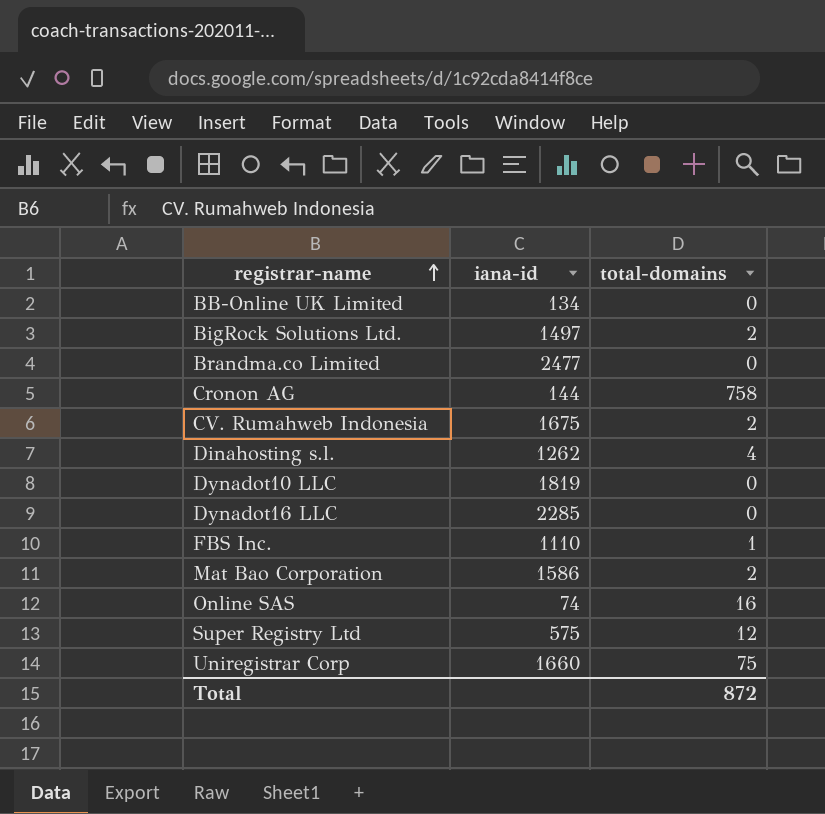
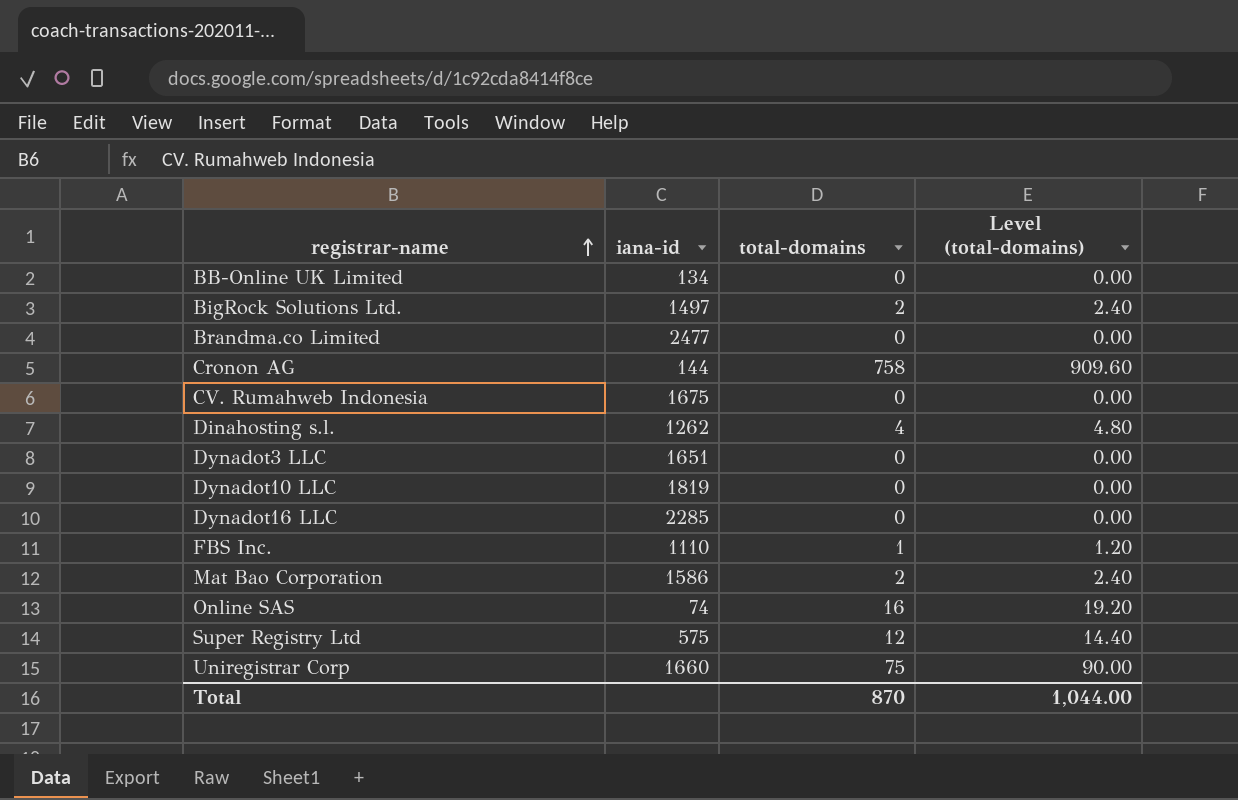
column Level (total-domains) | formula: none -> [total-domains] * 1.2
CV. Rumahweb Indonesia | total-domains: 2 -> 0
row Dynadot3 LLC: none -> 1651 | 0 | 0.00
Total | total-domains: 872 -> 870

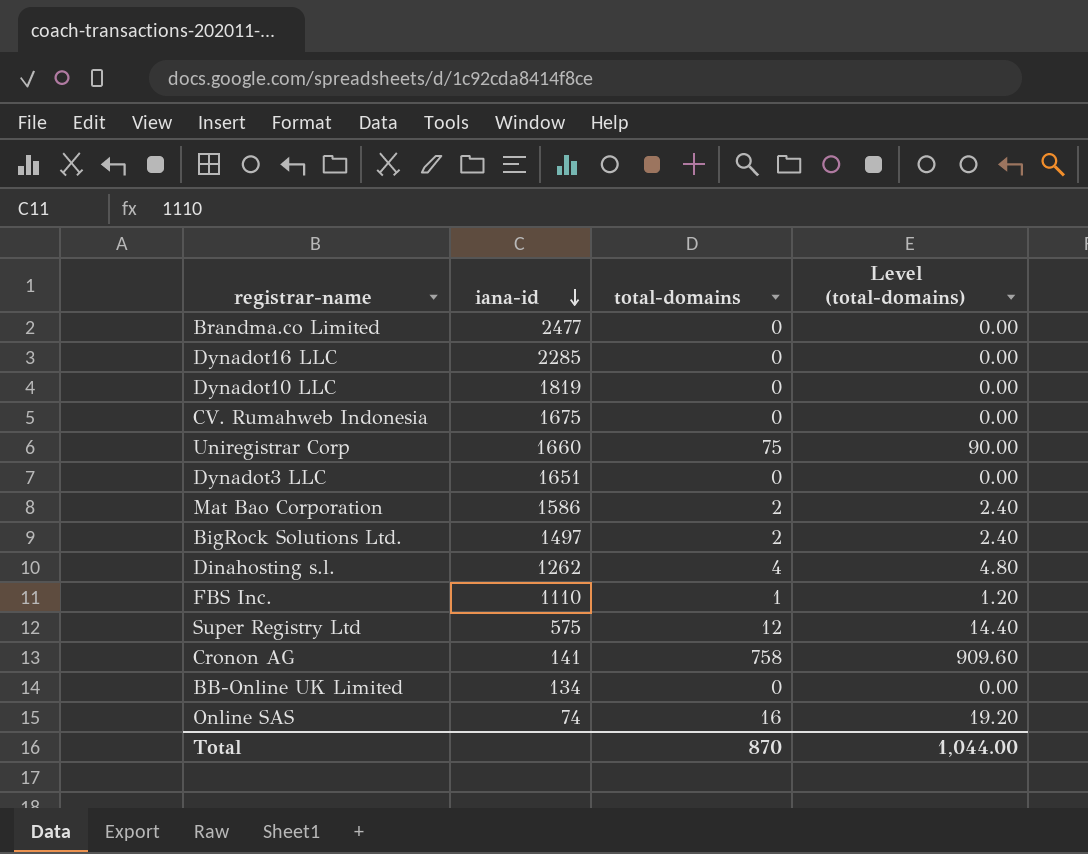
row order: registrar-name ascending -> iana-id descending
Cronon AG | iana-id: 144 -> 141

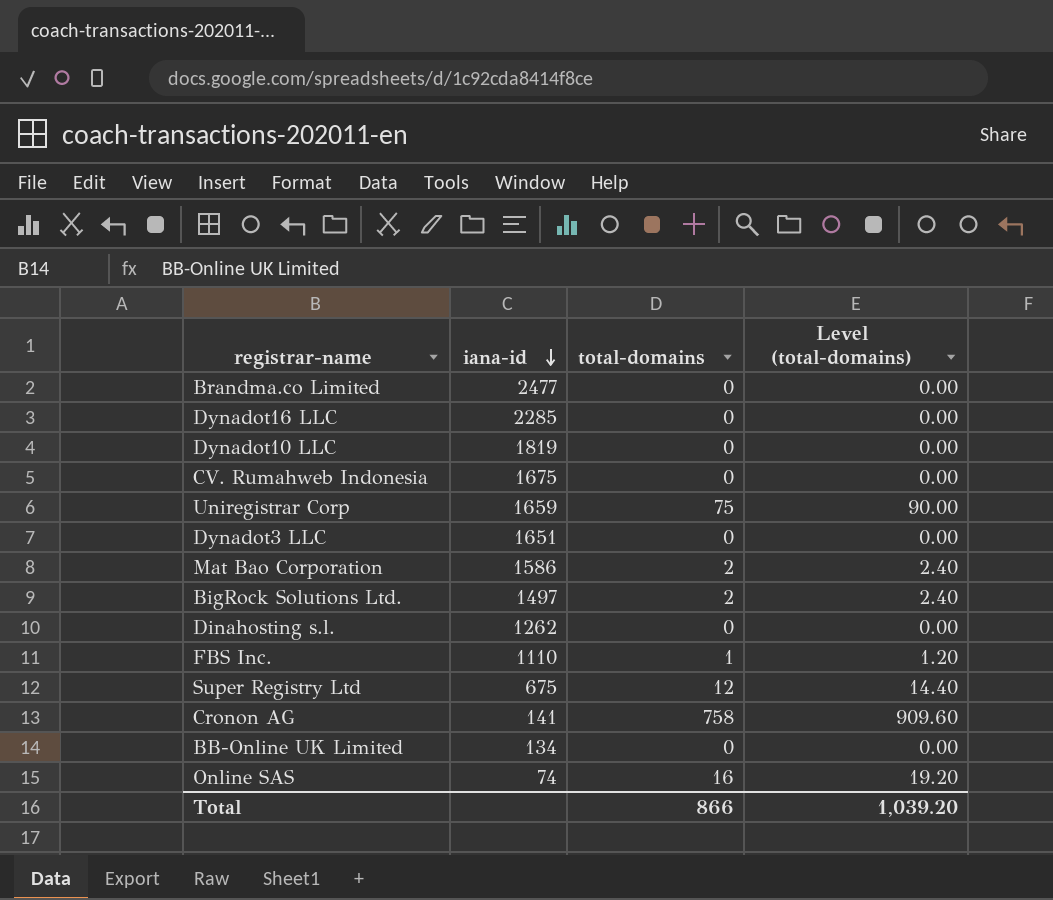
Uniregistrar Corp | iana-id: 1660 -> 1659
Dinahosting s.l. | total-domains: 4 -> 0
Dinahosting s.l. | Level (total-domains): 4.80 -> 0.00
Super Registry Ltd | iana-id: 575 -> 675
Total | total-domains: 870 -> 866
Total | Level (total-domains): 1,044.00 -> 1,039.20

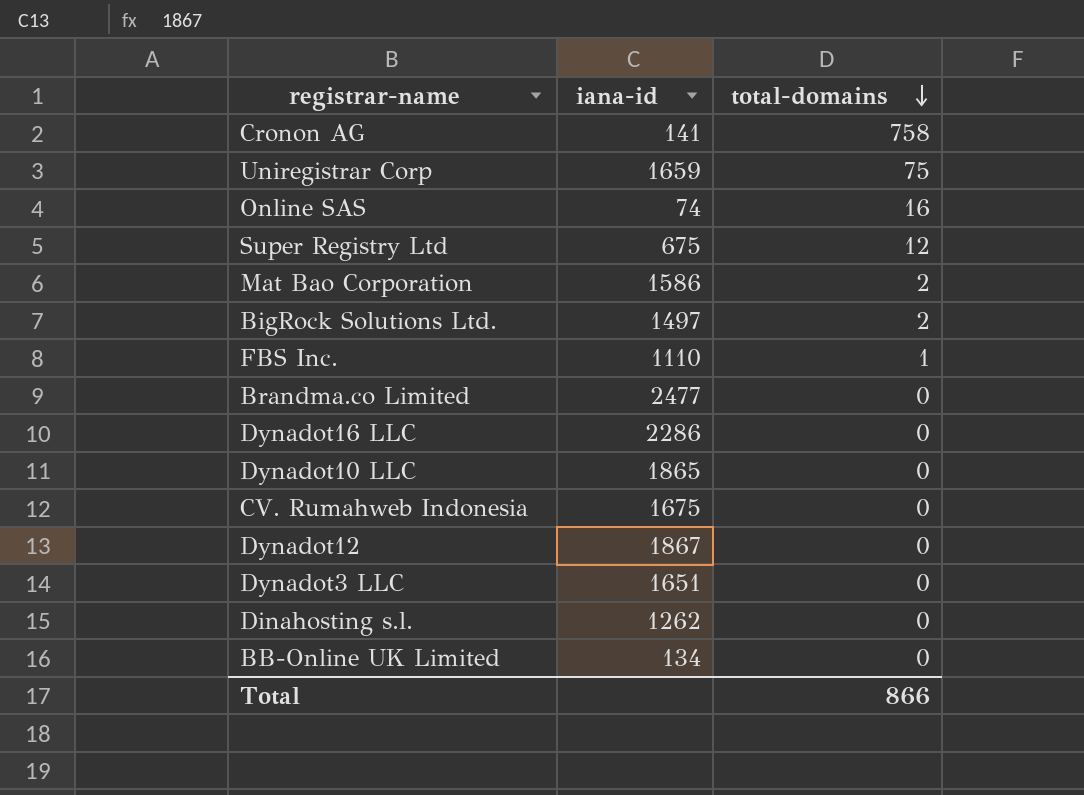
row order: iana-id descending -> total-domains descending
column Level (total-domains) | formula: [total-domains] * 1.2 -> none
Dynadot16 LLC | iana-id: 2285 -> 2286
Dynadot10 LLC | iana-id: 1819 -> 1865
row Dynadot12: none -> 1867 | 0

